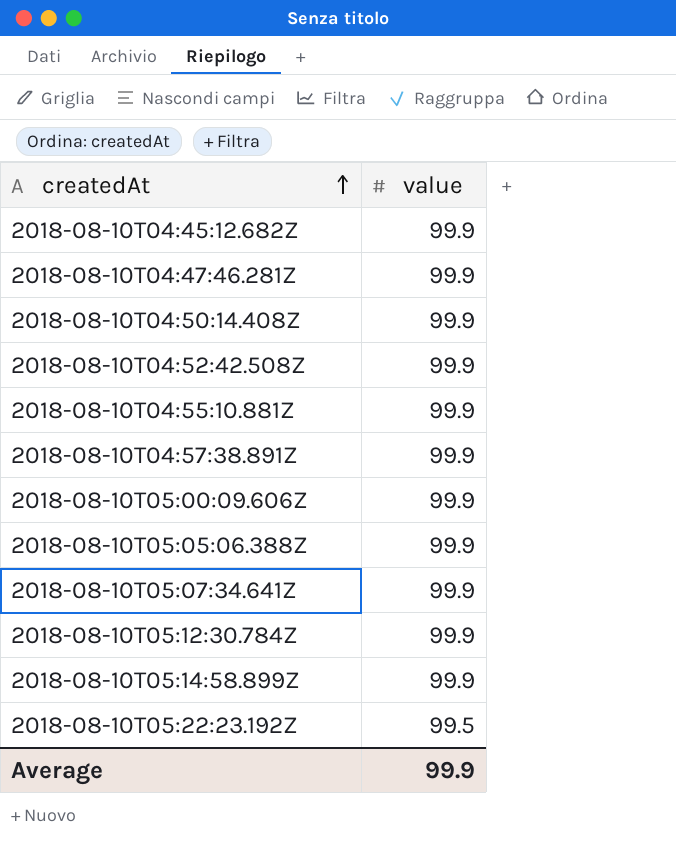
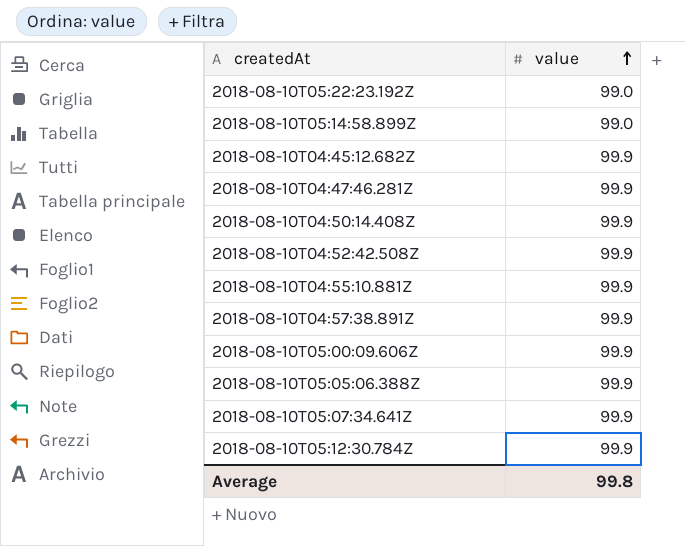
row order: createdAt ascending -> value ascending
2018-08-10T05:22:23.192Z | value: 99.5 -> 99.0
2018-08-10T05:14:58.899Z | value: 99.9 -> 99.0
Average | value: 99.9 -> 99.8

